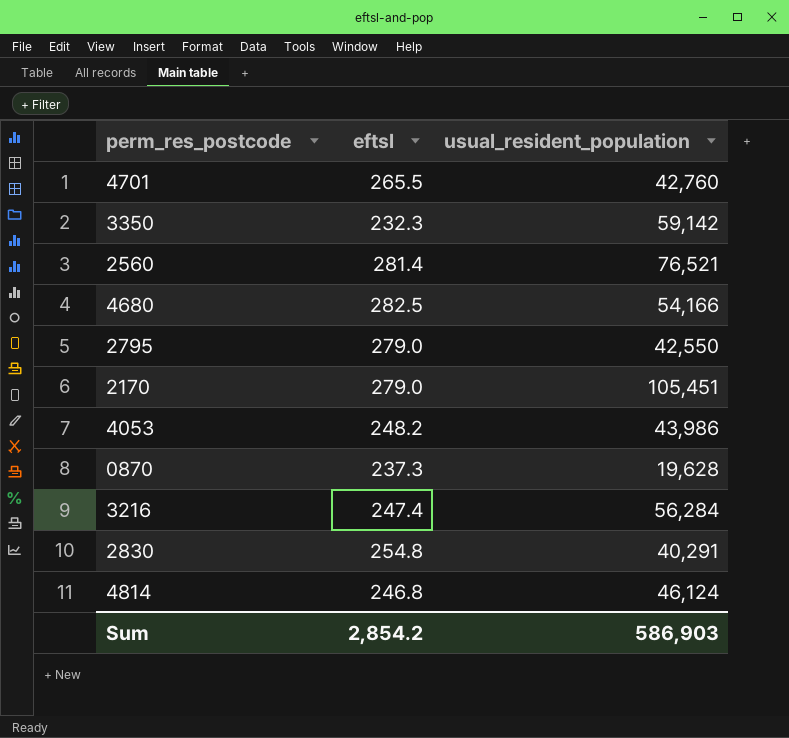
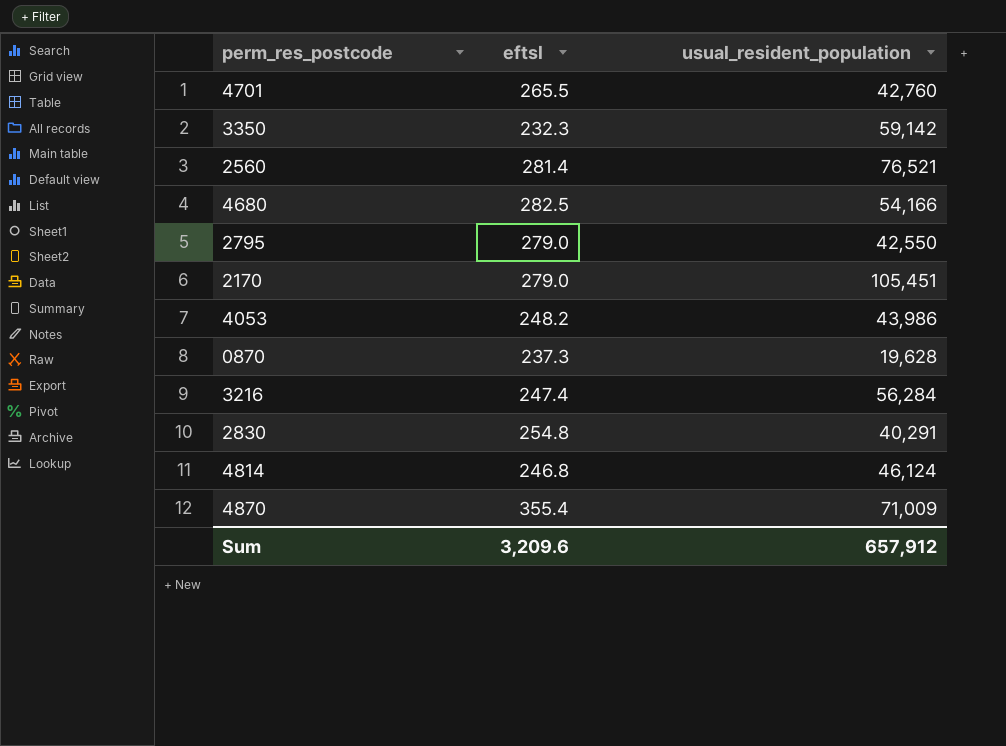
row 4870: none -> 355.4 | 71,009
Sum | eftsl: 2,854.2 -> 3,209.6
Sum | usual_resident_population: 586,903 -> 657,912

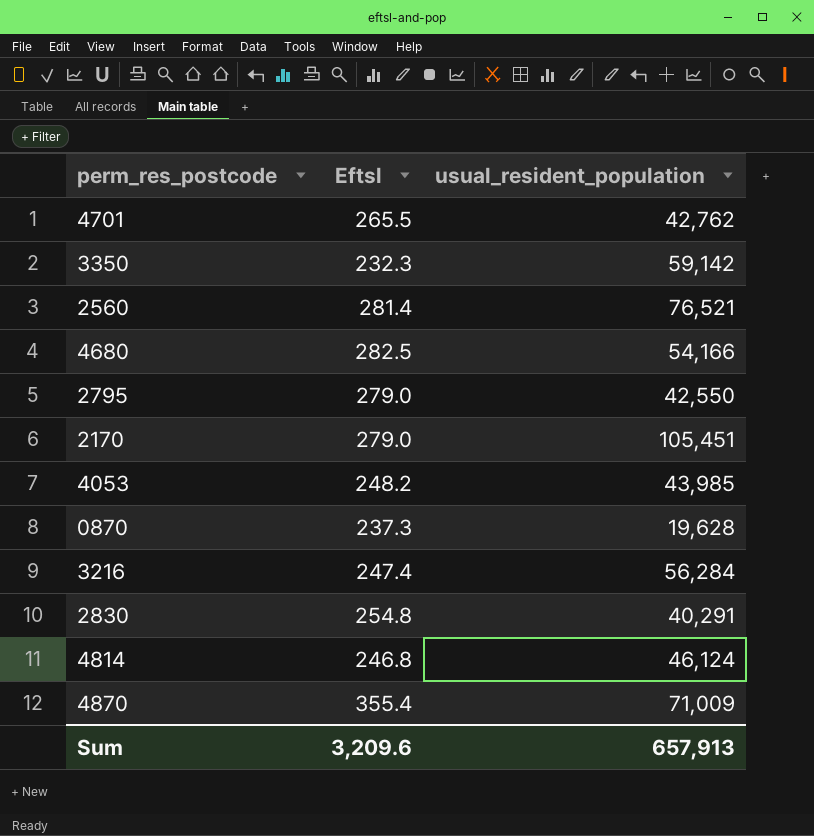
column name: eftsl -> Eftsl
4701 | usual_resident_population: 42,760 -> 42,762
4053 | usual_resident_population: 43,986 -> 43,985
Sum | usual_resident_population: 657,912 -> 657,913

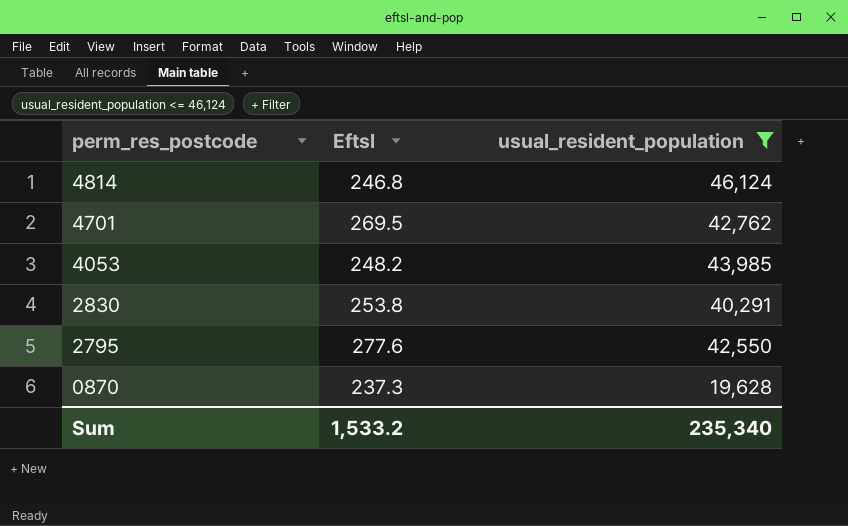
filter: none -> usual_resident_population <= 46,124
row order: none -> perm_res_postcode descending
4701 | Eftsl: 265.5 -> 269.5
2830 | Eftsl: 254.8 -> 253.8
2795 | Eftsl: 279.0 -> 277.6
Sum | Eftsl: 3,209.6 -> 1,533.2
Sum | usual_resident_population: 657,913 -> 235,340

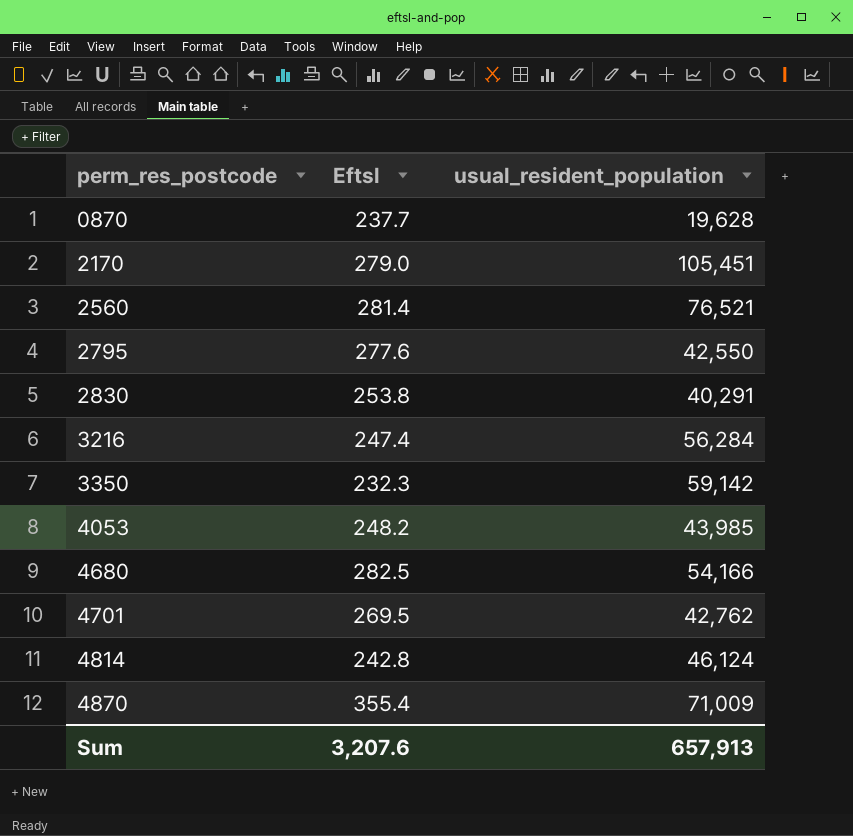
filter: usual_resident_population <= 46,124 -> none
row order: perm_res_postcode descending -> perm_res_postcode ascending
0870 | Eftsl: 237.3 -> 237.7
4814 | Eftsl: 246.8 -> 242.8
Sum | Eftsl: 1,533.2 -> 3,207.6
Sum | usual_resident_population: 235,340 -> 657,913

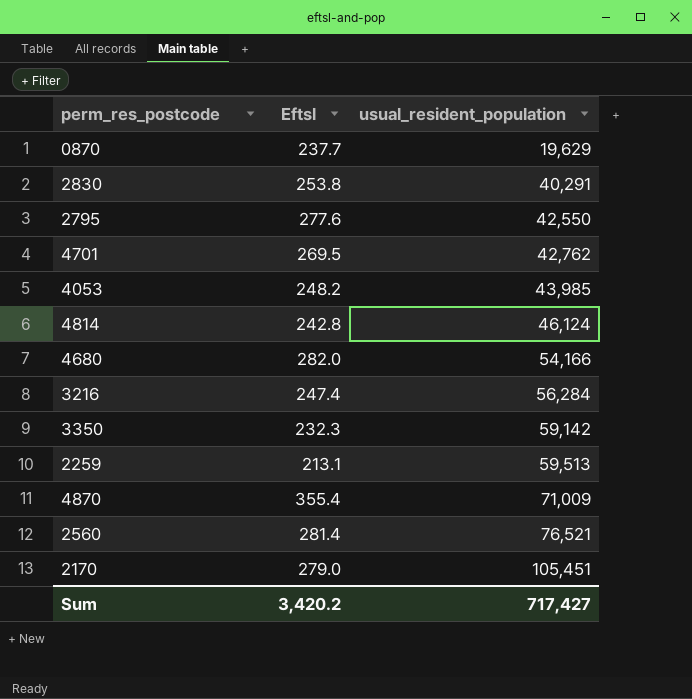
row order: perm_res_postcode ascending -> usual_resident_population ascending
0870 | usual_resident_population: 19,628 -> 19,629
4680 | Eftsl: 282.5 -> 282.0
row 2259: none -> 213.1 | 59,513
Sum | Eftsl: 3,207.6 -> 3,420.2
Sum | usual_resident_population: 657,913 -> 717,427

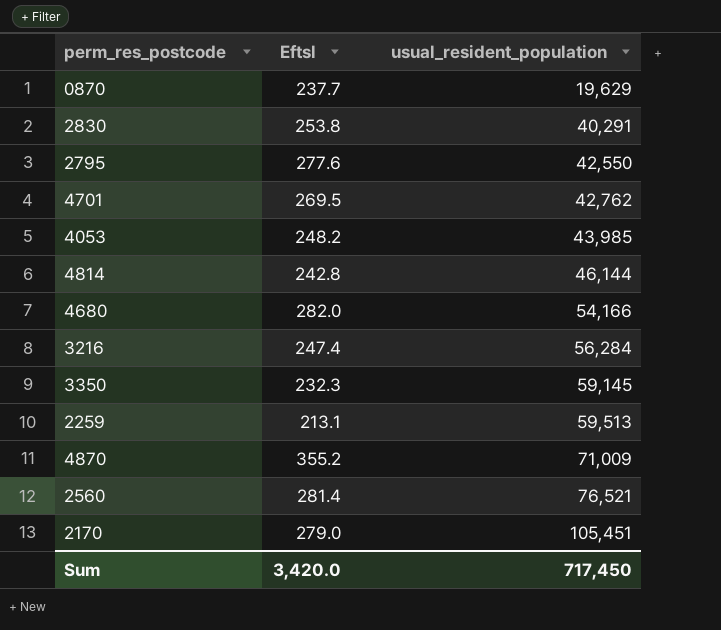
4814 | usual_resident_population: 46,124 -> 46,144
3350 | usual_resident_population: 59,142 -> 59,145
4870 | Eftsl: 355.4 -> 355.2
Sum | Eftsl: 3,420.2 -> 3,420.0
Sum | usual_resident_population: 717,427 -> 717,450

